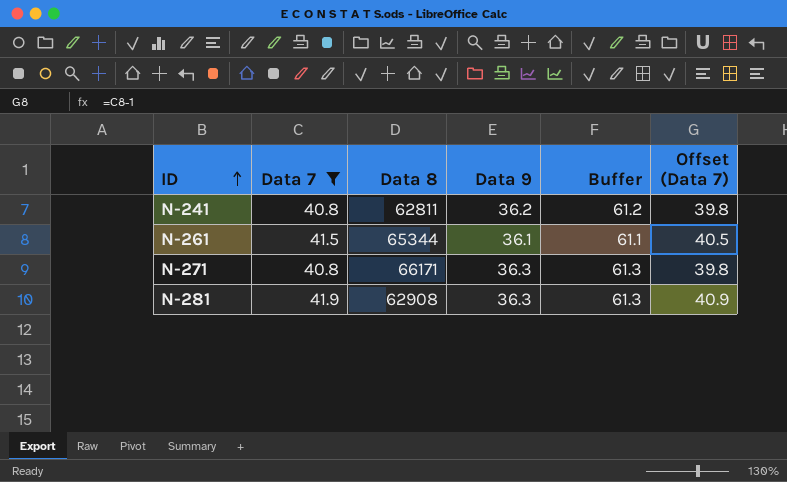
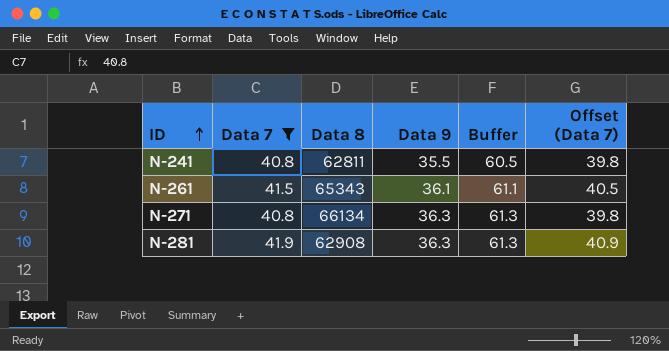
N-241 | Data 9: 36.2 -> 35.5
N-241 | Buffer: 61.2 -> 60.5
N-261 | Data 8: 65344 -> 65343
N-271 | Data 8: 66171 -> 66134

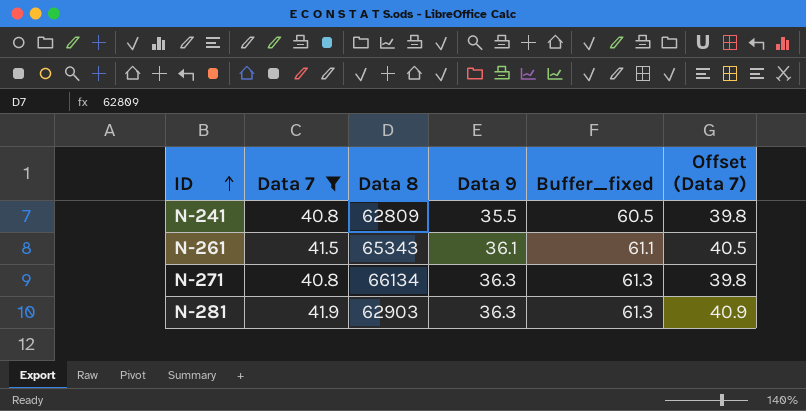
column name: Buffer -> Buffer_fixed
N-241 | Data 8: 62811 -> 62809
N-281 | Data 8: 62908 -> 62903

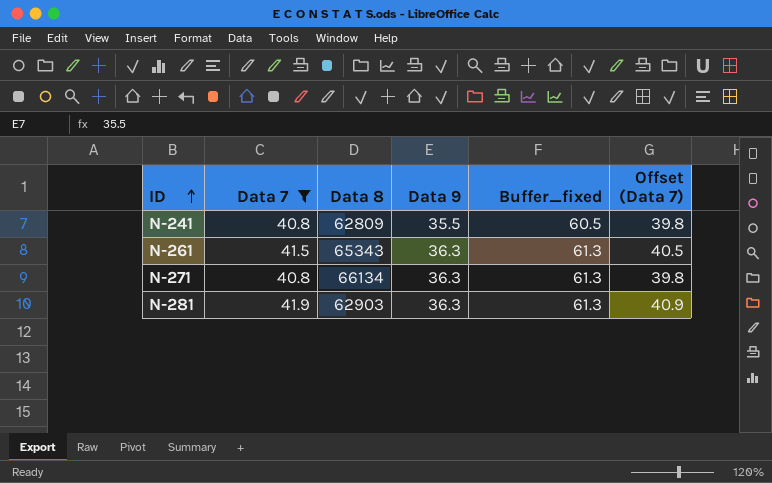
N-261 | Data 9: 36.1 -> 36.3
N-261 | Buffer_fixed: 61.1 -> 61.3

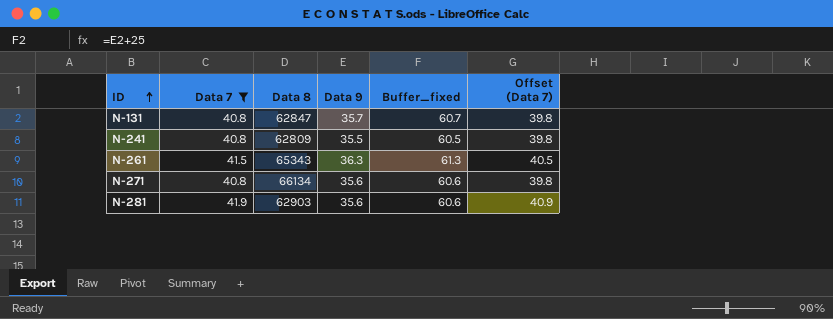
row N-131: none -> 40.8 | 62847 | 35.7 | 60.7 | 39.8
N-271 | Data 9: 36.3 -> 35.6
N-271 | Buffer_fixed: 61.3 -> 60.6
N-281 | Data 9: 36.3 -> 35.6
N-281 | Buffer_fixed: 61.3 -> 60.6

